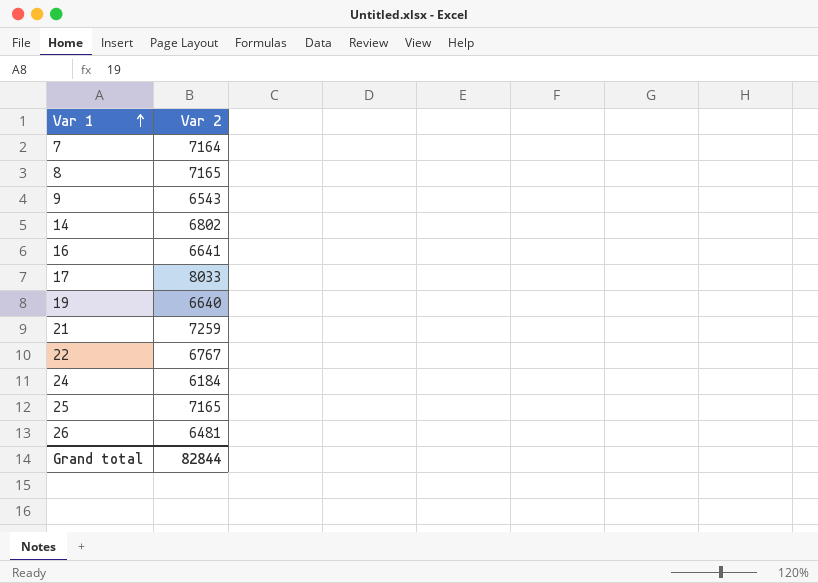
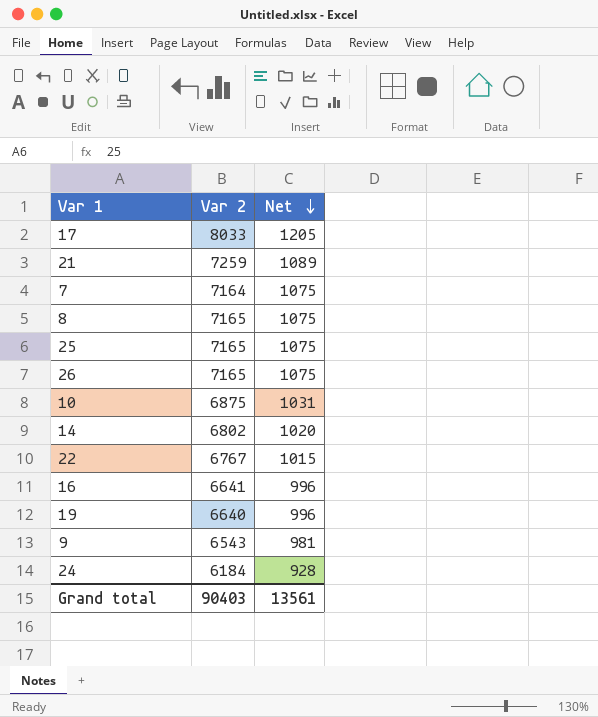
row order: Var 1 ascending -> Net descending
column Net | formula: none -> [Var 2] * 0.15
26 | Var 2: 6481 -> 7165
row 10: none -> 6875 | 1031
Grand total | Var 2: 82844 -> 90403

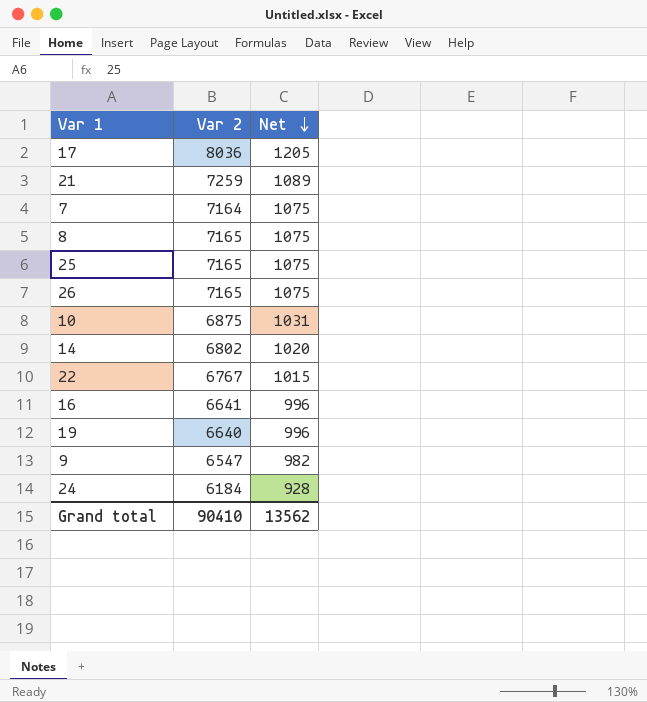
17 | Var 2: 8033 -> 8036
9 | Var 2: 6543 -> 6547
9 | Net: 981 -> 982
Grand total | Var 2: 90403 -> 90410
Grand total | Net: 13561 -> 13562

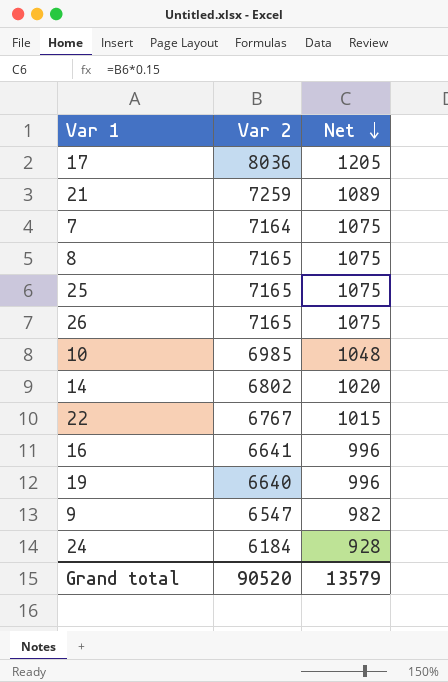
10 | Var 2: 6875 -> 6985
10 | Net: 1031 -> 1048
Grand total | Var 2: 90410 -> 90520
Grand total | Net: 13562 -> 13579

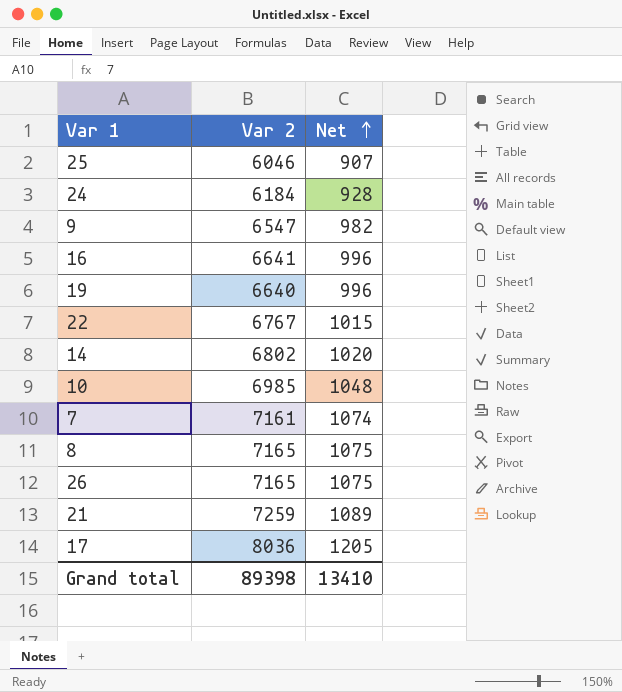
row order: Net descending -> Net ascending
25 | Var 2: 7165 -> 6046
25 | Net: 1075 -> 907
7 | Var 2: 7164 -> 7161
7 | Net: 1075 -> 1074
Grand total | Var 2: 90520 -> 89398
Grand total | Net: 13579 -> 13410

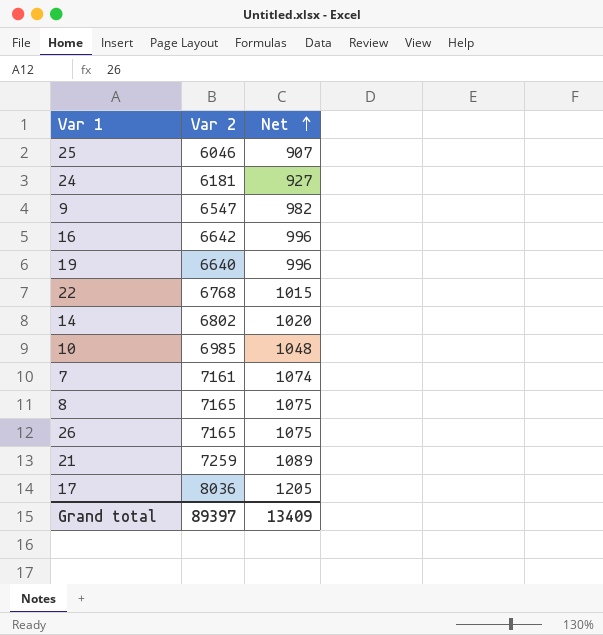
24 | Var 2: 6184 -> 6181
24 | Net: 928 -> 927
16 | Var 2: 6641 -> 6642
22 | Var 2: 6767 -> 6768
Grand total | Var 2: 89398 -> 89397
Grand total | Net: 13410 -> 13409

